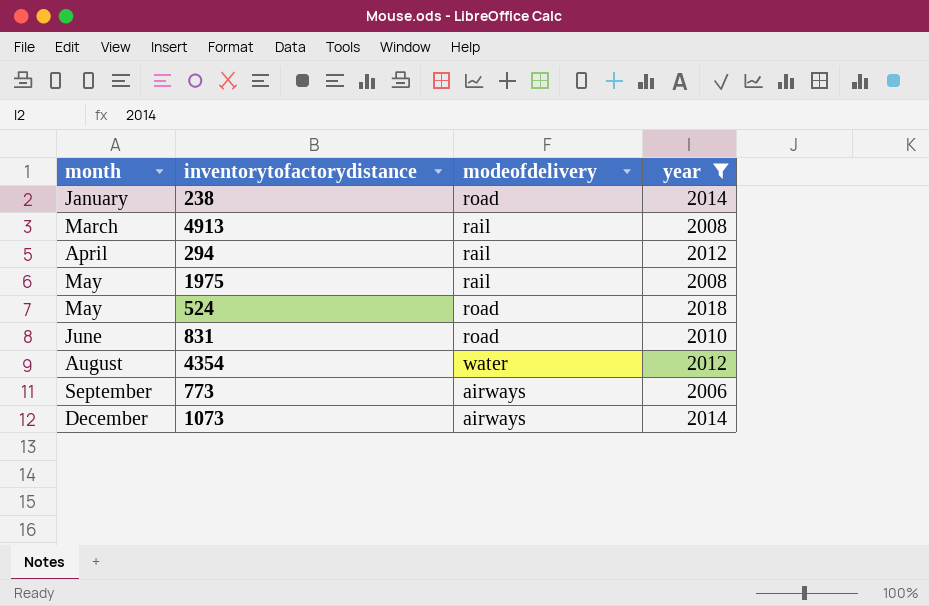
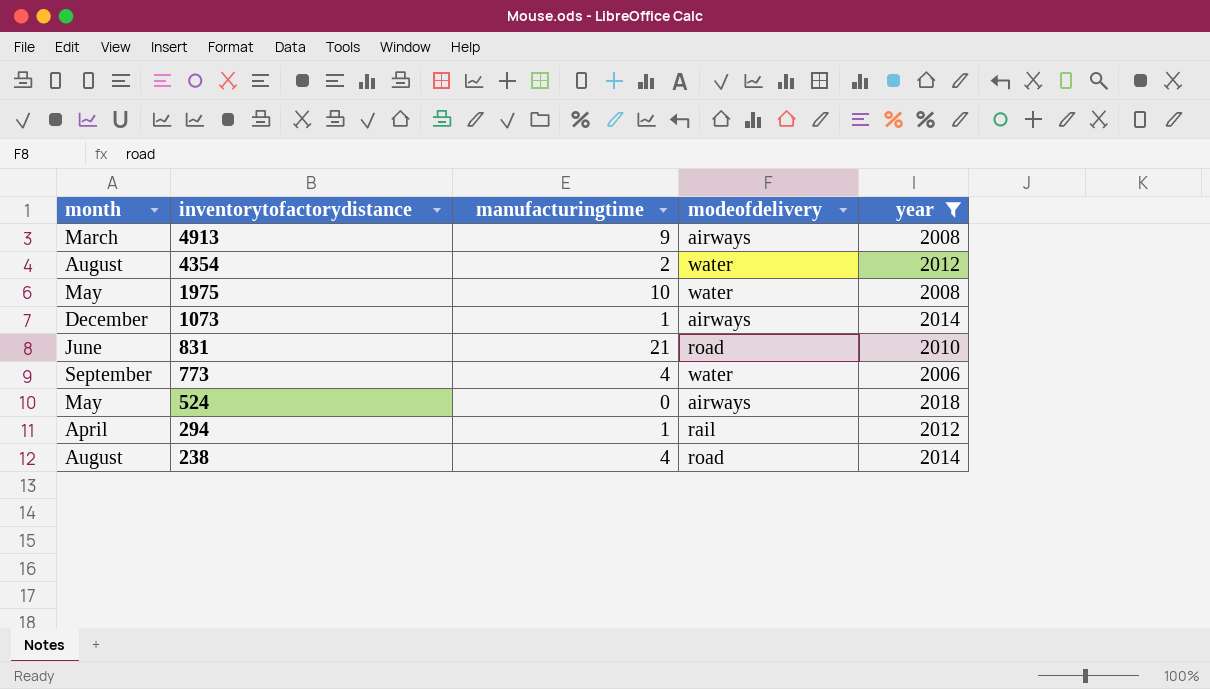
row order: month ascending -> inventorytofactorydistance descending
column manufacturingtime | position: none -> 3
4913 | modeofdelivery: rail -> airways
1975 | modeofdelivery: rail -> water
773 | modeofdelivery: airways -> water
524 | modeofdelivery: road -> airways
238 | month: January -> August

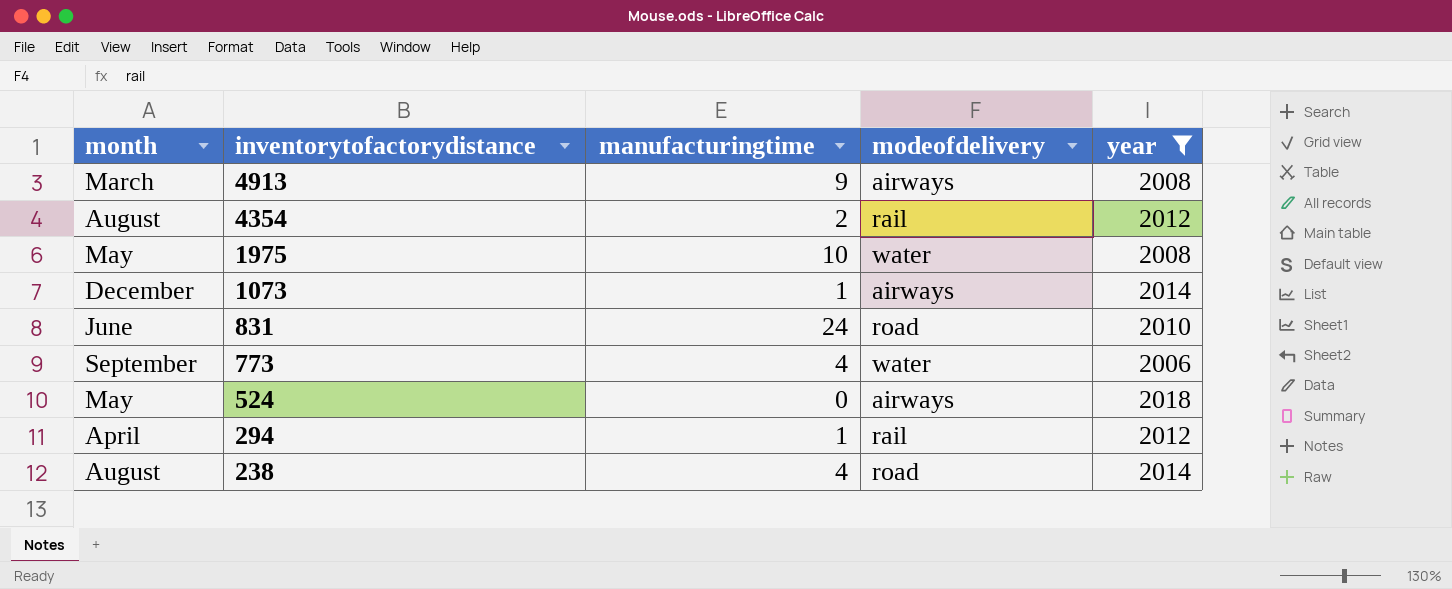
4354 | modeofdelivery: water -> rail
831 | manufacturingtime: 21 -> 24

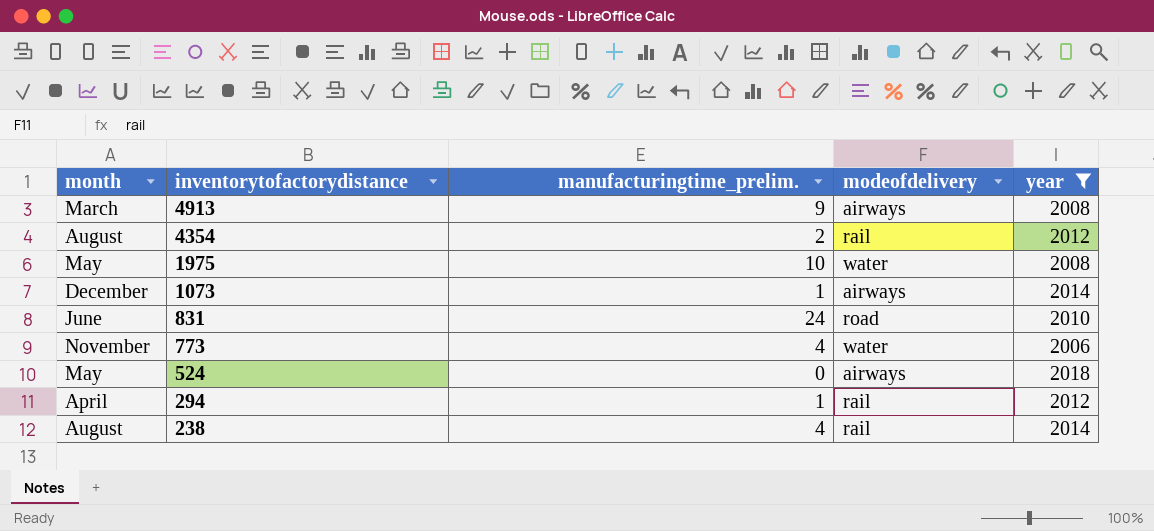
column name: manufacturingtime -> manufacturingtime_prelim.
773 | month: September -> November
238 | modeofdelivery: road -> rail

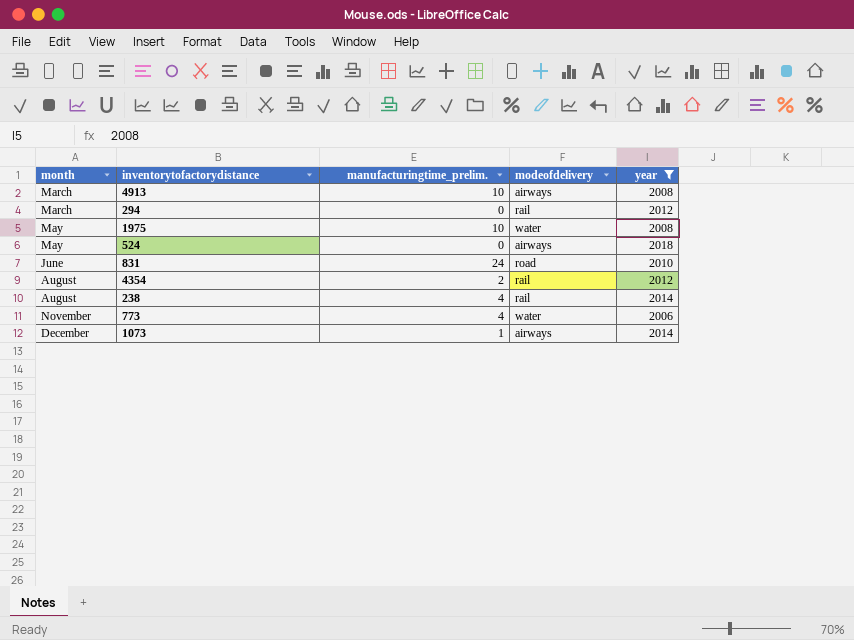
row order: inventorytofactorydistance descending -> month ascending
4913 | manufacturingtime_prelim.: 9 -> 10
294 | month: April -> March
294 | manufacturingtime_prelim.: 1 -> 0

